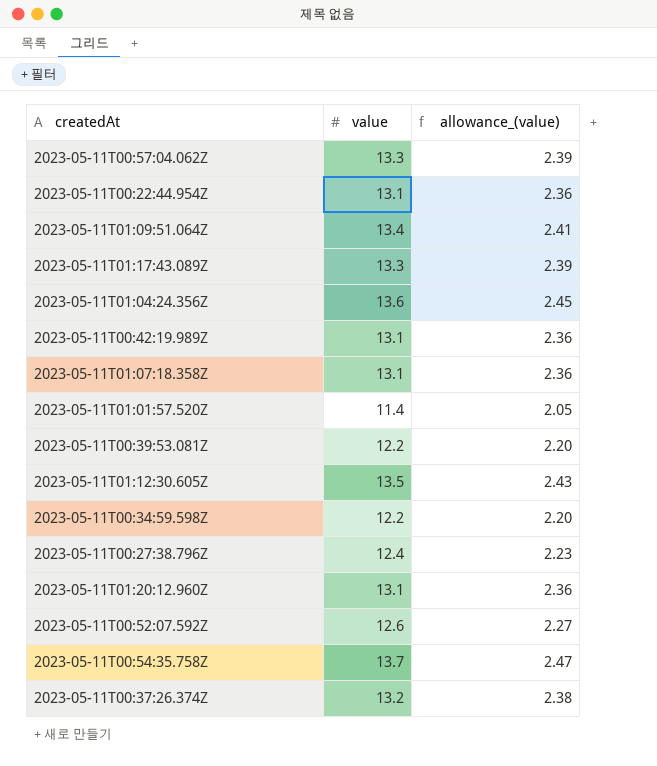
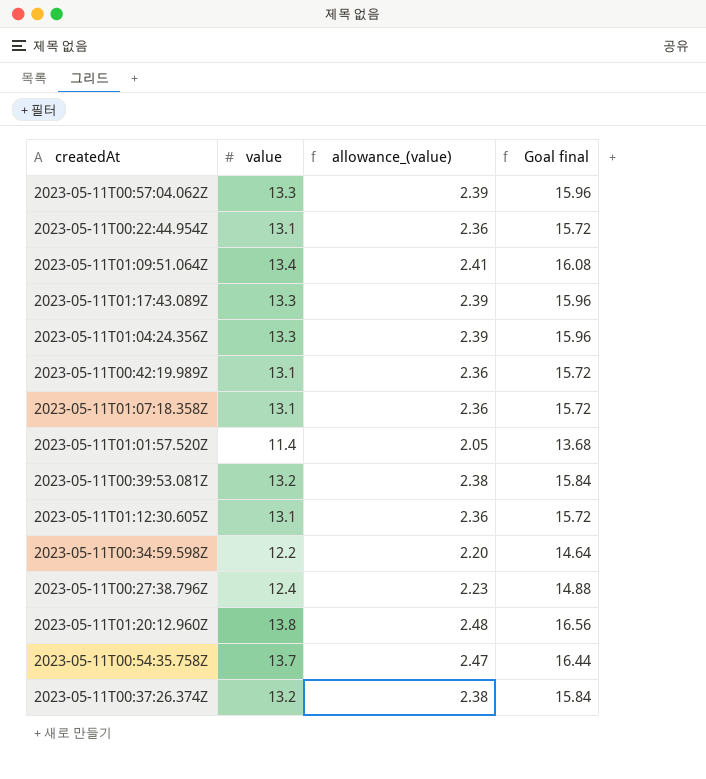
column Goal final | formula: none -> [value] * 1.2
row 2023-05-11T00:52:07.592Z: 12.6 | 2.27 -> none
2023-05-11T01:04:24.356Z | value: 13.6 -> 13.3
2023-05-11T01:04:24.356Z | allowance_(value): 2.45 -> 2.39
2023-05-11T00:39:53.081Z | value: 12.2 -> 13.2
2023-05-11T00:39:53.081Z | allowance_(value): 2.20 -> 2.38
2023-05-11T01:12:30.605Z | value: 13.5 -> 13.1
2023-05-11T01:12:30.605Z | allowance_(value): 2.43 -> 2.36
2023-05-11T01:20:12.960Z | value: 13.1 -> 13.8
2023-05-11T01:20:12.960Z | allowance_(value): 2.36 -> 2.48

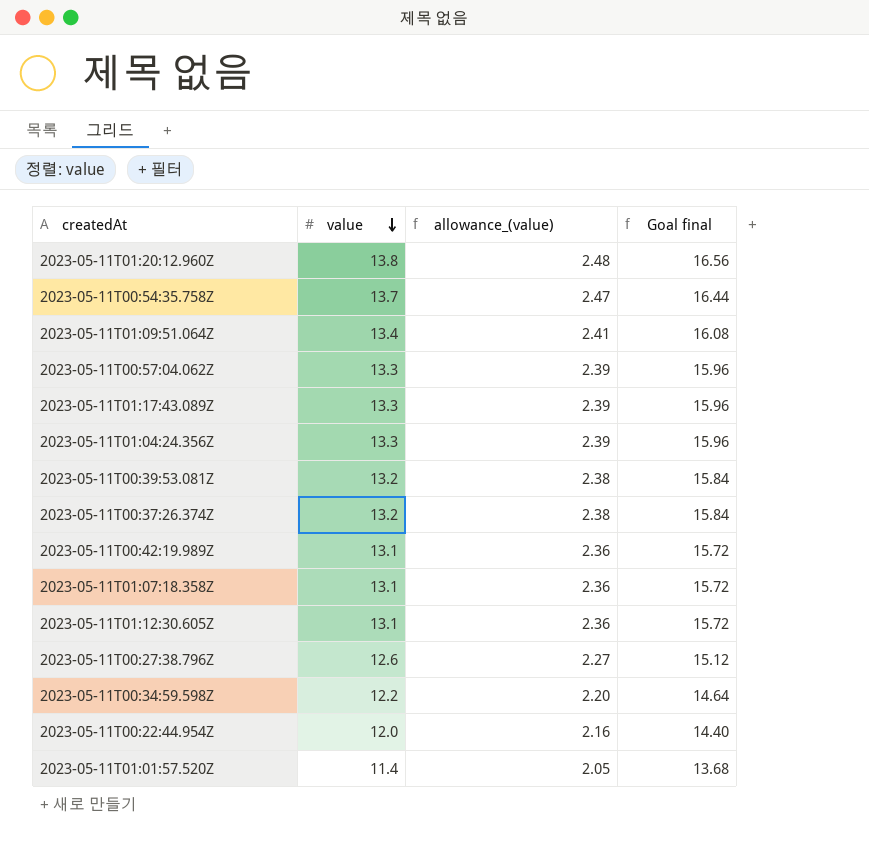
row order: none -> value descending
2023-05-11T00:27:38.796Z | value: 12.4 -> 12.6
2023-05-11T00:27:38.796Z | allowance_(value): 2.23 -> 2.27
2023-05-11T00:27:38.796Z | Goal final: 14.88 -> 15.12
2023-05-11T00:22:44.954Z | value: 13.1 -> 12.0
2023-05-11T00:22:44.954Z | allowance_(value): 2.36 -> 2.16
2023-05-11T00:22:44.954Z | Goal final: 15.72 -> 14.40

